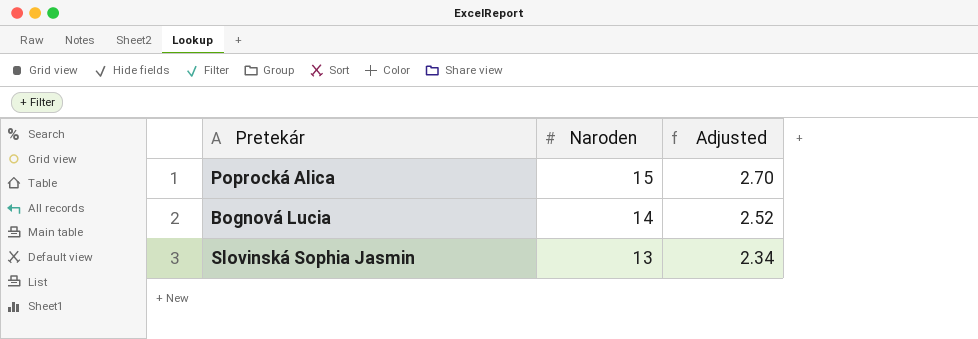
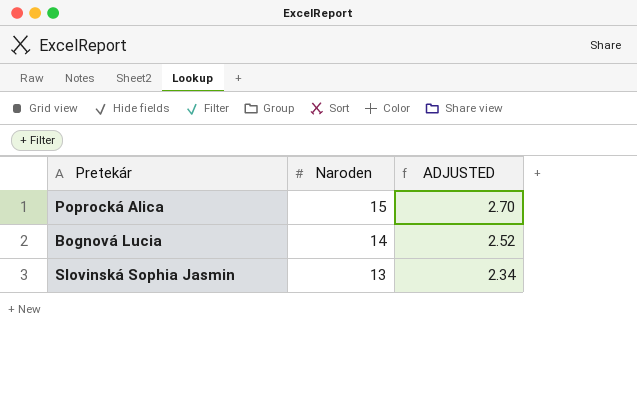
column name: Adjusted -> ADJUSTED

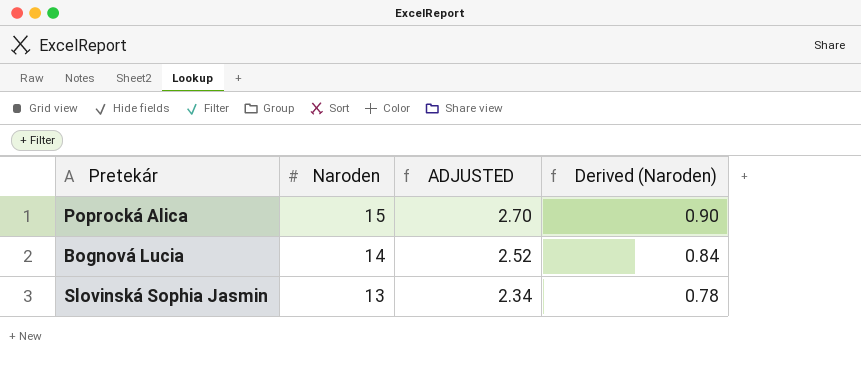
column Derived (Naroden) | formula: none -> [Naroden] * 0.06

